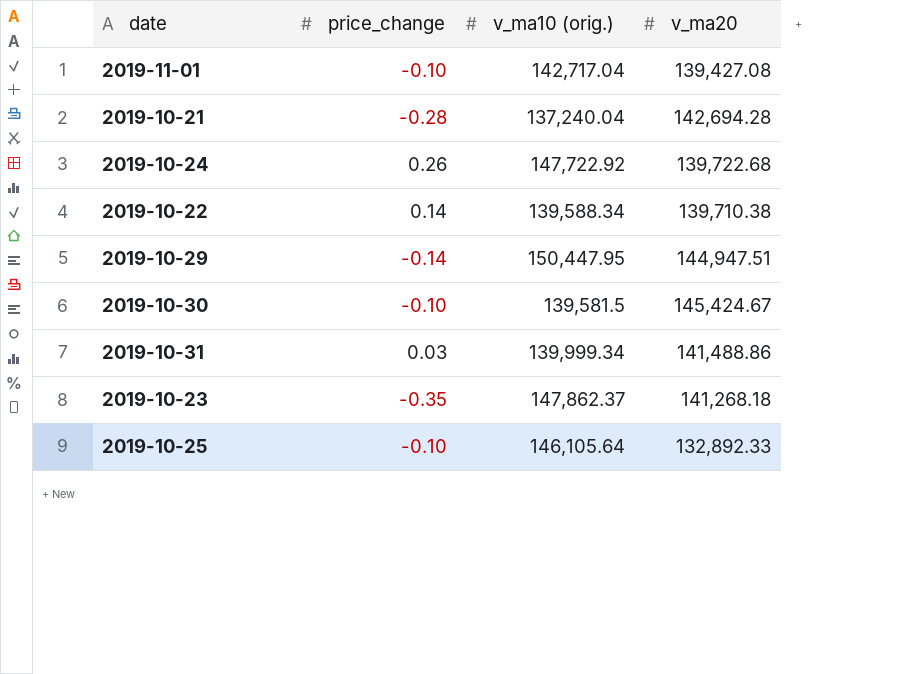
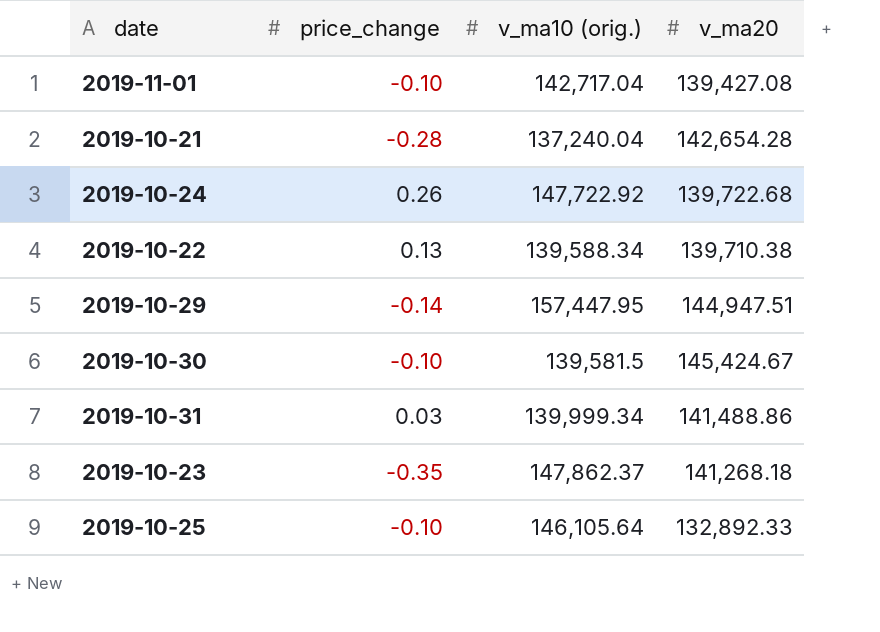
2019-10-21 | v_ma20: 142,694.28 -> 142,654.28
2019-10-22 | price_change: 0.14 -> 0.13
2019-10-29 | v_ma10 (orig.): 150,447.95 -> 157,447.95

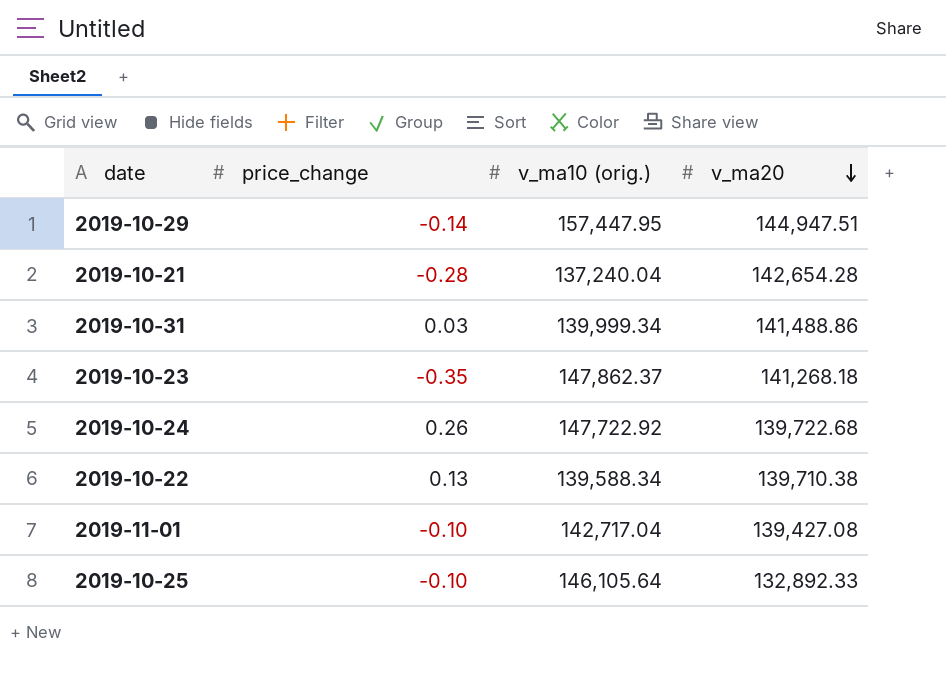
row order: none -> v_ma20 descending
row 2019-10-30: -0.10 | 139,581.5 | 145,424.67 -> none

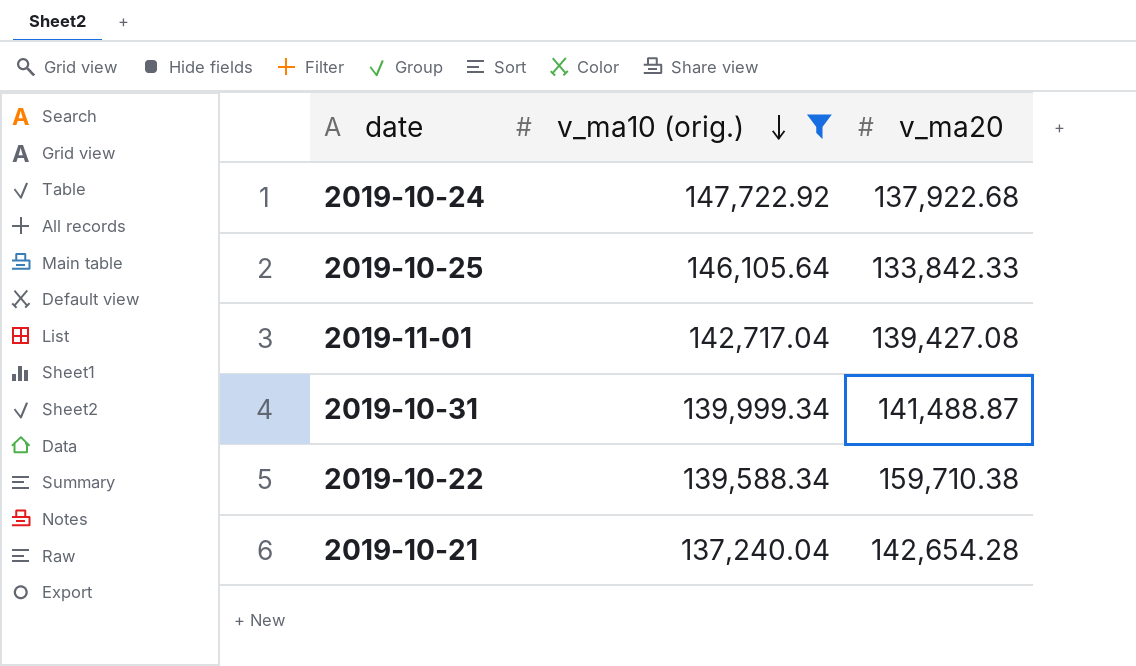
filter: none -> v_ma10 (orig.) <= 147,722.92
row order: v_ma20 descending -> v_ma10 (orig.) descending
column price_change | position: 2 -> none
2019-10-24 | v_ma20: 139,722.68 -> 137,922.68
2019-10-25 | v_ma20: 132,892.33 -> 133,842.33
2019-10-31 | v_ma20: 141,488.86 -> 141,488.87
2019-10-22 | v_ma20: 139,710.38 -> 159,710.38

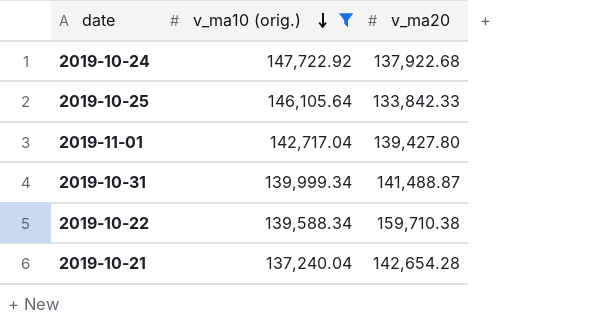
2019-11-01 | v_ma20: 139,427.08 -> 139,427.80

